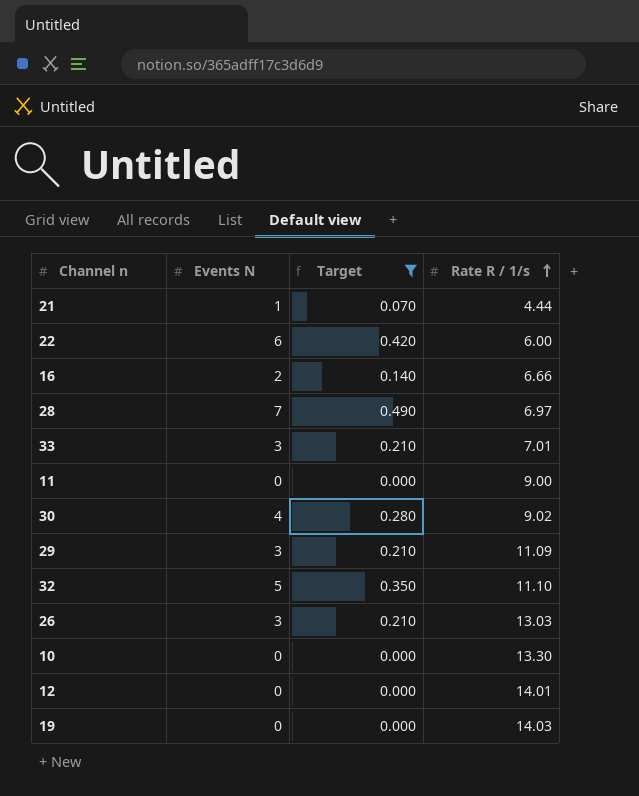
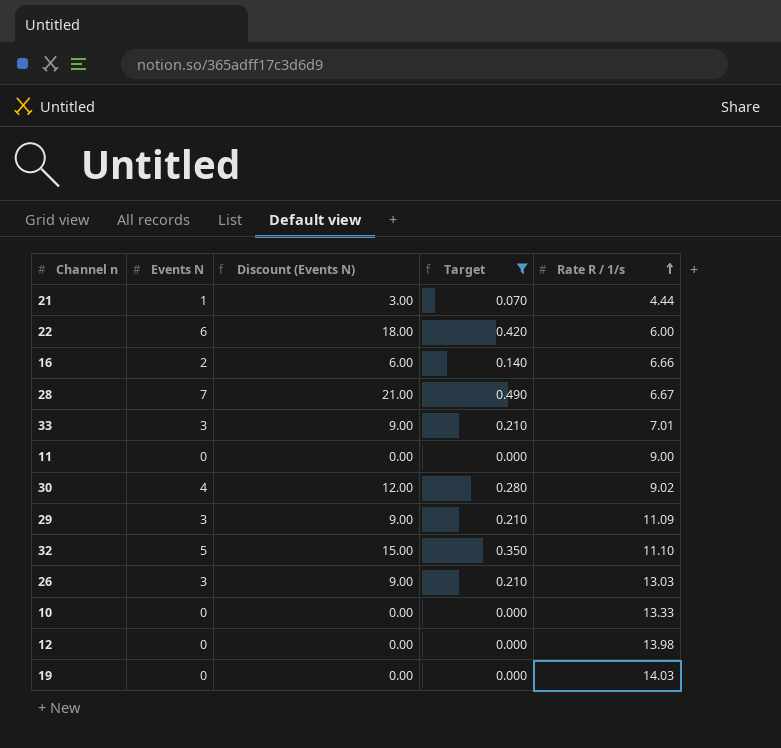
column Discount (Events N) | formula: none -> [Events N] * 3
28 | Rate R / 1/s: 6.97 -> 6.67
10 | Rate R / 1/s: 13.30 -> 13.33
12 | Rate R / 1/s: 14.01 -> 13.98

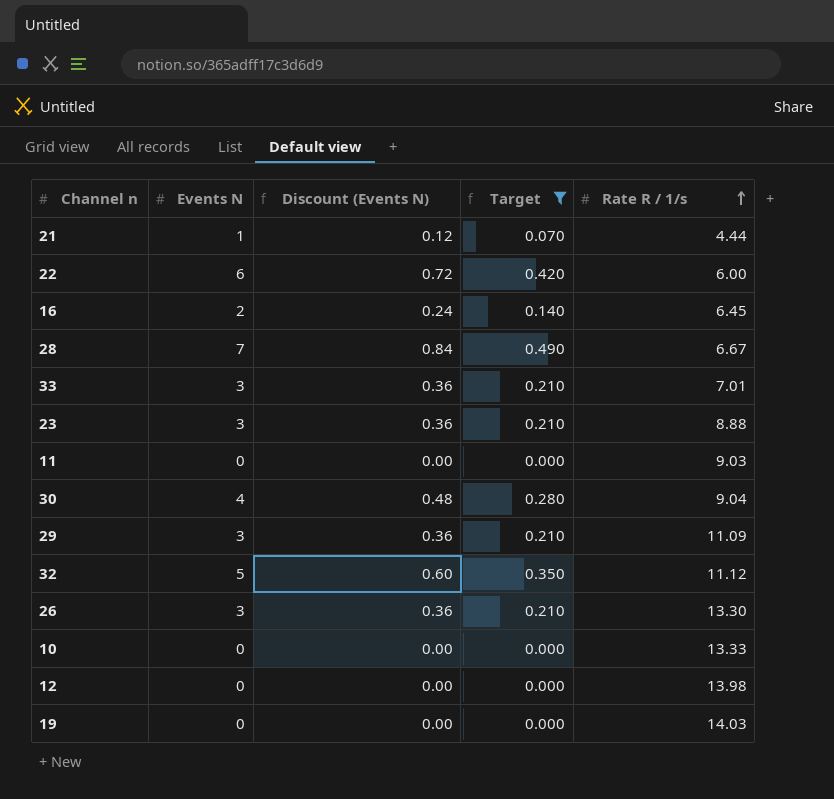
column Discount (Events N) | formula: [Events N] * 3 -> [Events N] * 0.12
16 | Rate R / 1/s: 6.66 -> 6.45
row 23: none -> 3 | 0.36 | 0.210 | 8.88
11 | Rate R / 1/s: 9.00 -> 9.03
30 | Rate R / 1/s: 9.02 -> 9.04
32 | Rate R / 1/s: 11.10 -> 11.12
26 | Rate R / 1/s: 13.03 -> 13.30

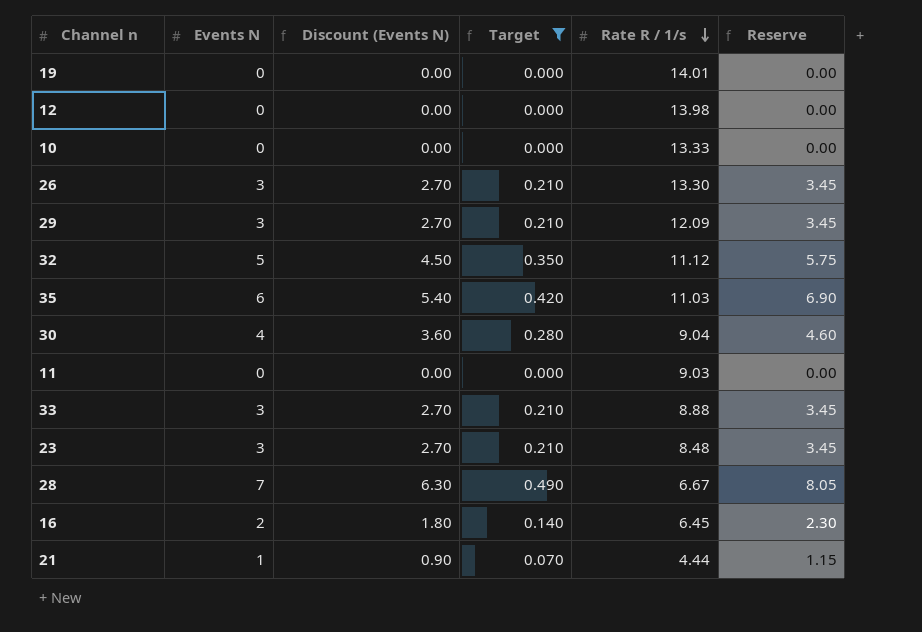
row order: Rate R / 1/s ascending -> Rate R / 1/s descending
column Discount (Events N) | formula: [Events N] * 0.12 -> [Events N] * 0.9
column Reserve | formula: none -> [Events N] * 1.15
row 22: 6 | 0.72 | 0.420 | 6.00 -> none
19 | Rate R / 1/s: 14.03 -> 14.01
29 | Rate R / 1/s: 11.09 -> 12.09
row 35: none -> 6 | 5.40 | 0.420 | 11.03 | 6.90
33 | Rate R / 1/s: 7.01 -> 8.88
23 | Rate R / 1/s: 8.88 -> 8.48

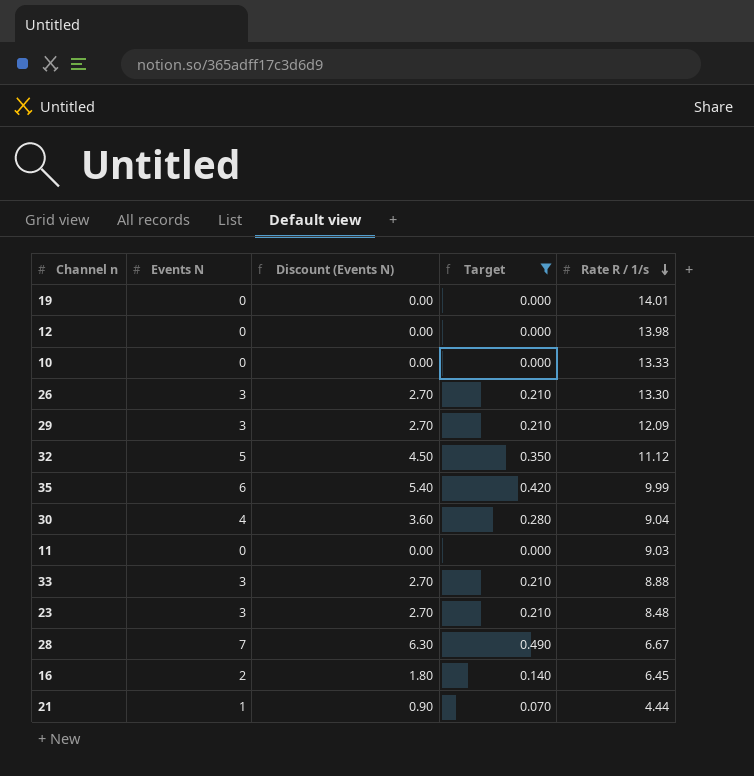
column Reserve | formula: [Events N] * 1.15 -> none
35 | Rate R / 1/s: 11.03 -> 9.99

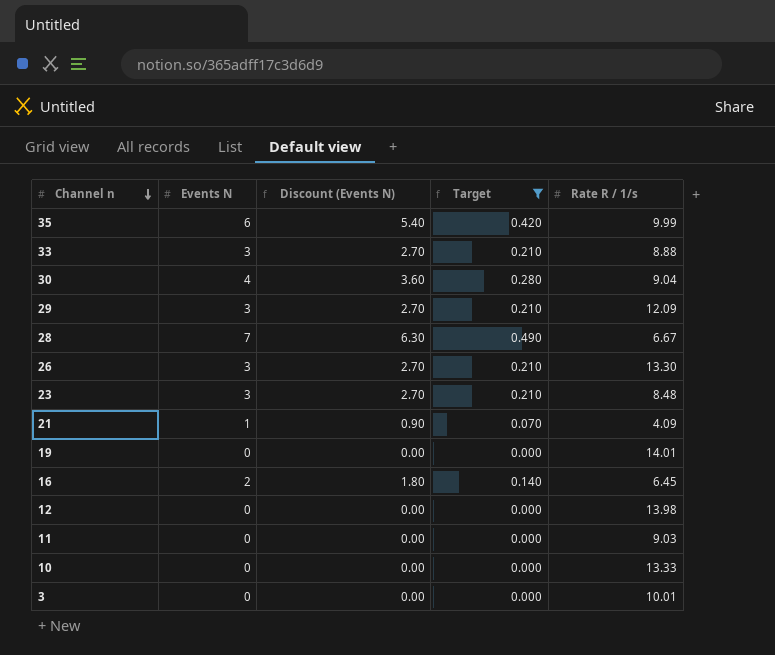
row order: Rate R / 1/s descending -> Channel n descending
row 32: 5 | 4.50 | 0.350 | 11.12 -> none
21 | Rate R / 1/s: 4.44 -> 4.09
row 3: none -> 0 | 0.00 | 0.000 | 10.01

